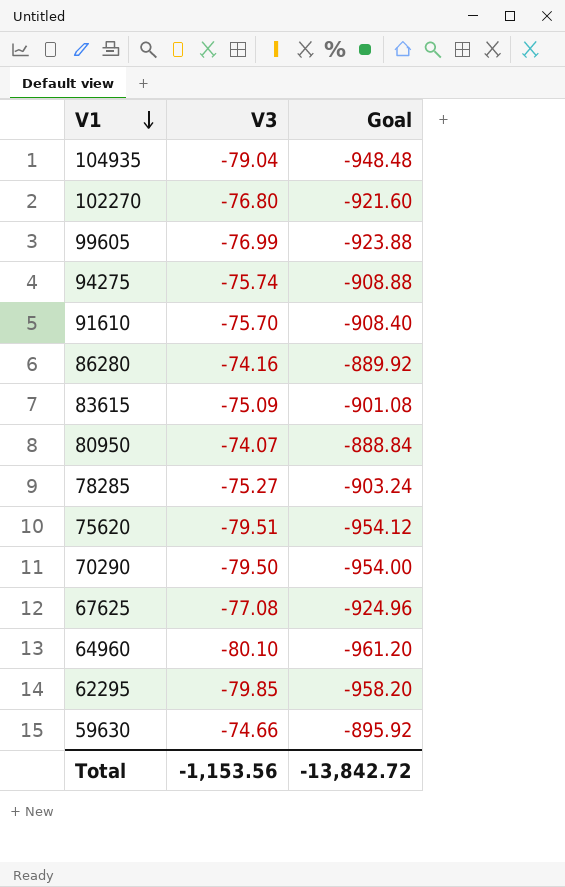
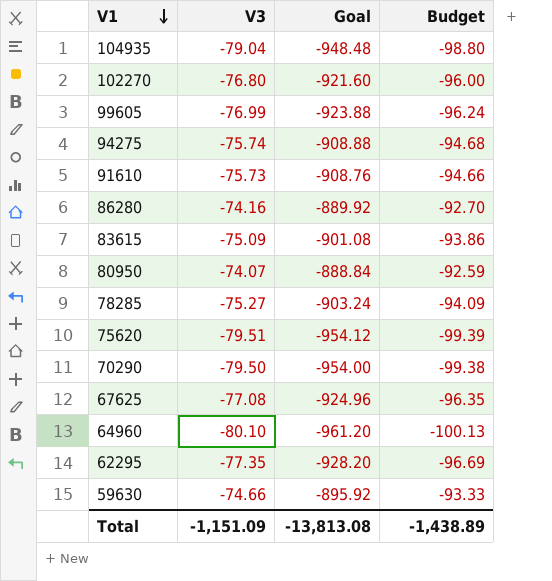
column Budget | formula: none -> [V3] * 1.25
91610 | V3: -75.70 -> -75.73
91610 | Goal: -908.40 -> -908.76
62295 | V3: -79.85 -> -77.35
62295 | Goal: -958.20 -> -928.20
Total | V3: -1,153.56 -> -1,151.09
Total | Goal: -13,842.72 -> -13,813.08

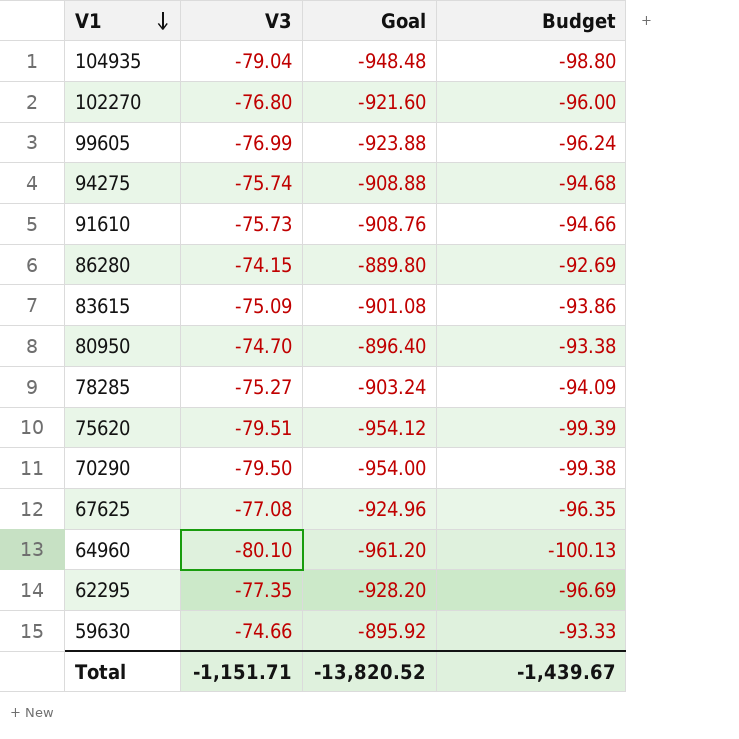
86280 | V3: -74.16 -> -74.15
86280 | Goal: -889.92 -> -889.80
86280 | Budget: -92.70 -> -92.69
80950 | V3: -74.07 -> -74.70
80950 | Goal: -888.84 -> -896.40
80950 | Budget: -92.59 -> -93.38
Total | V3: -1,151.09 -> -1,151.71
Total | Goal: -13,813.08 -> -13,820.52
Total | Budget: -1,438.89 -> -1,439.67

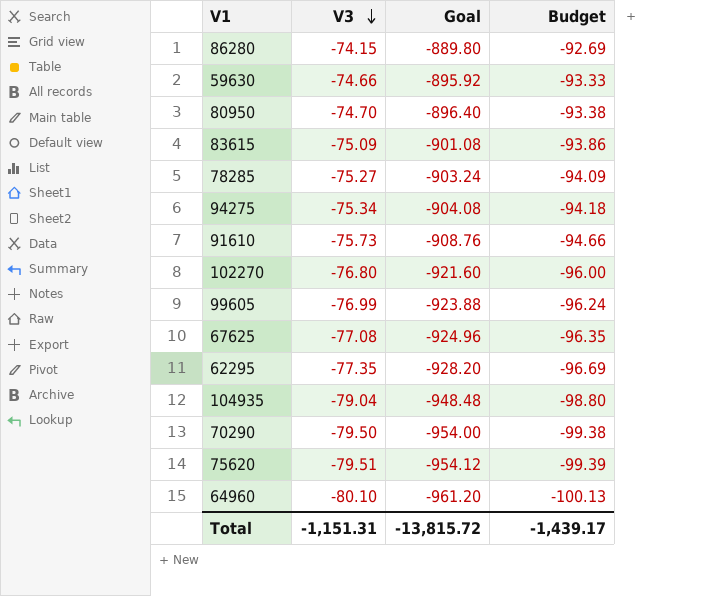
row order: V1 descending -> V3 descending
94275 | V3: -75.74 -> -75.34
94275 | Goal: -908.88 -> -904.08
94275 | Budget: -94.68 -> -94.18
Total | V3: -1,151.71 -> -1,151.31
Total | Goal: -13,820.52 -> -13,815.72
Total | Budget: -1,439.67 -> -1,439.17

